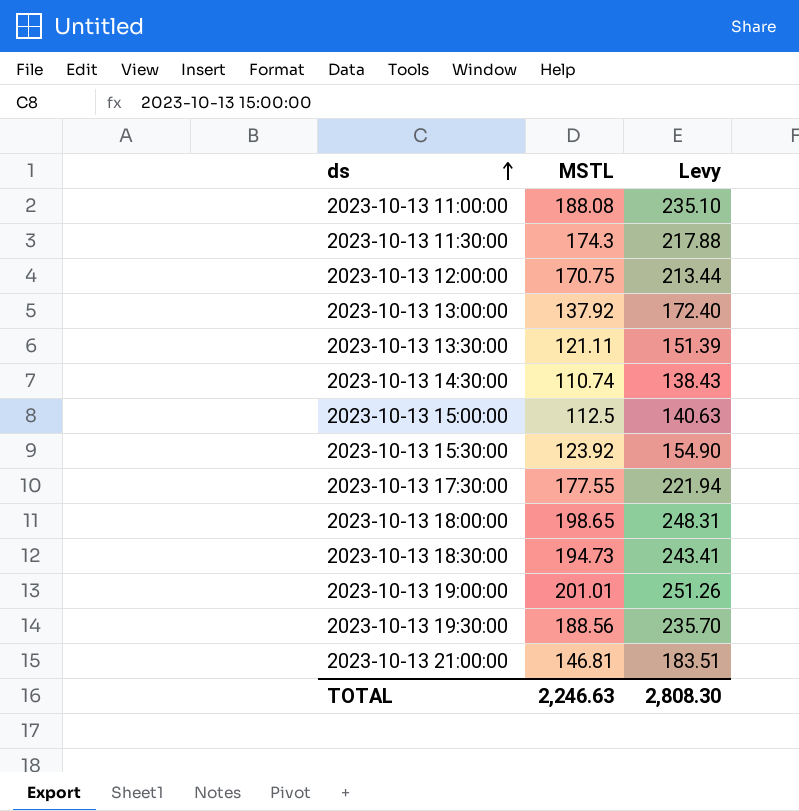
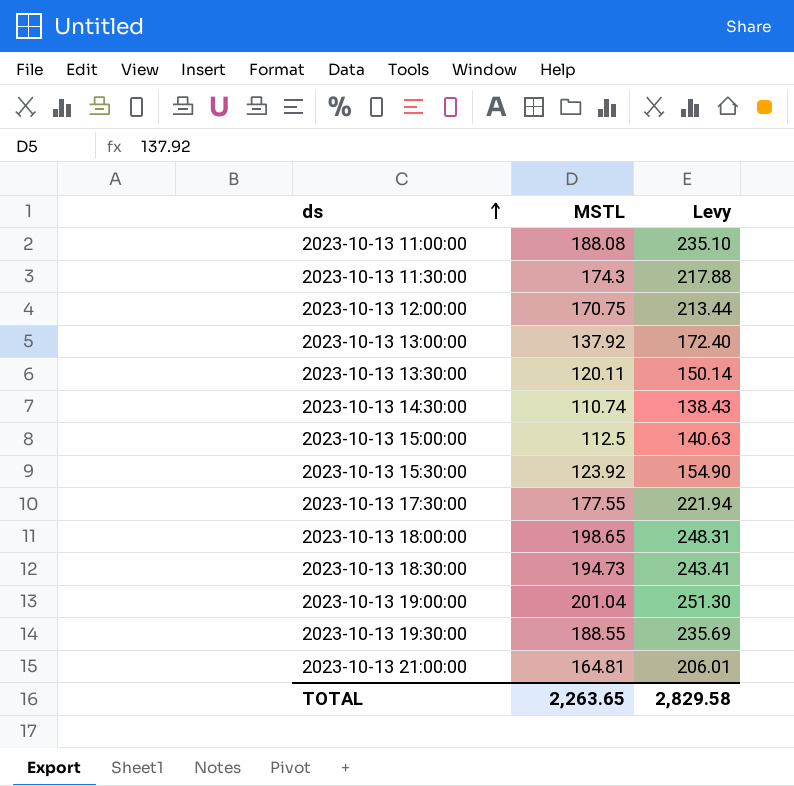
2023-10-13 13:30:00 | MSTL: 121.11 -> 120.11
2023-10-13 13:30:00 | Levy: 151.39 -> 150.14
2023-10-13 19:00:00 | MSTL: 201.01 -> 201.04
2023-10-13 19:00:00 | Levy: 251.26 -> 251.30
2023-10-13 19:30:00 | MSTL: 188.56 -> 188.55
2023-10-13 19:30:00 | Levy: 235.70 -> 235.69
2023-10-13 21:00:00 | MSTL: 146.81 -> 164.81
2023-10-13 21:00:00 | Levy: 183.51 -> 206.01
TOTAL | MSTL: 2,246.63 -> 2,263.65
TOTAL | Levy: 2,808.30 -> 2,829.58

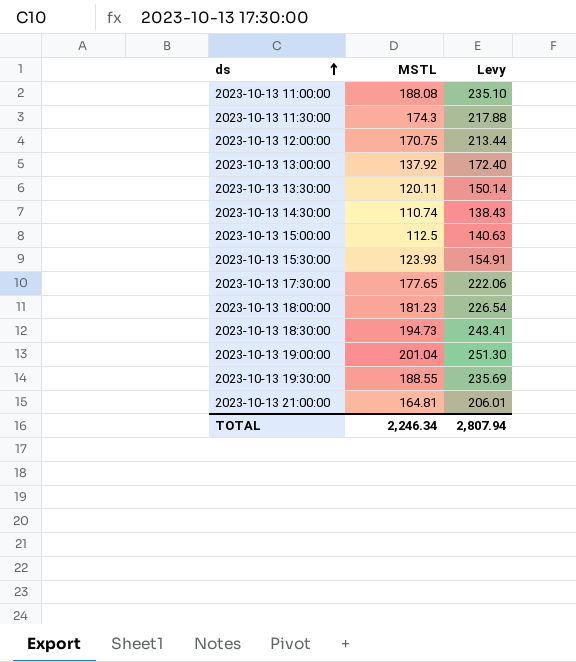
2023-10-13 15:30:00 | MSTL: 123.92 -> 123.93
2023-10-13 15:30:00 | Levy: 154.90 -> 154.91
2023-10-13 17:30:00 | MSTL: 177.55 -> 177.65
2023-10-13 17:30:00 | Levy: 221.94 -> 222.06
2023-10-13 18:00:00 | MSTL: 198.65 -> 181.23
2023-10-13 18:00:00 | Levy: 248.31 -> 226.54
TOTAL | MSTL: 2,263.65 -> 2,246.34
TOTAL | Levy: 2,829.58 -> 2,807.94

